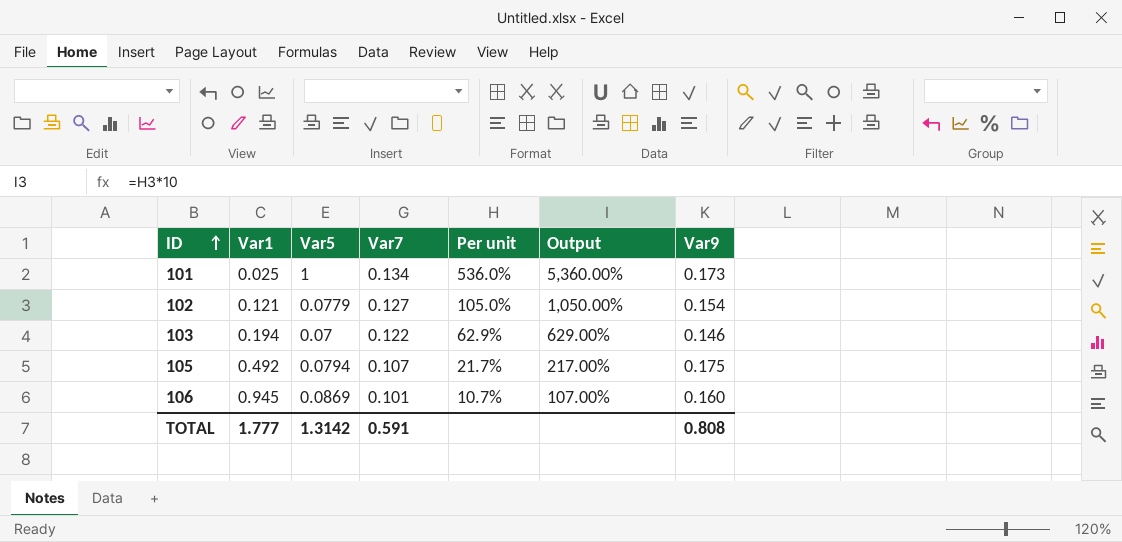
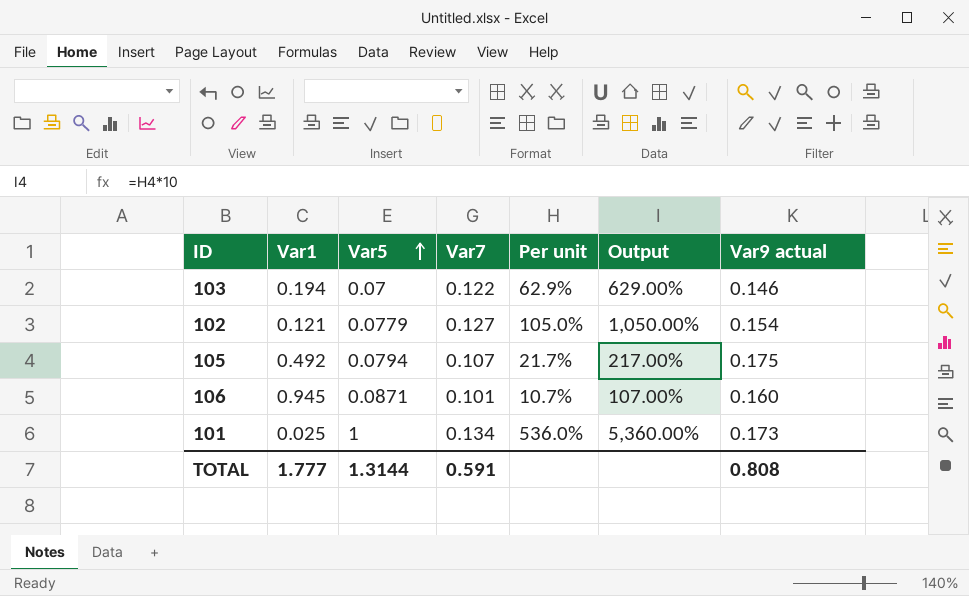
row order: ID ascending -> Var5 ascending
column name: Var9 -> Var9 actual
106 | Var5: 0.0869 -> 0.0871
TOTAL | Var5: 1.3142 -> 1.3144

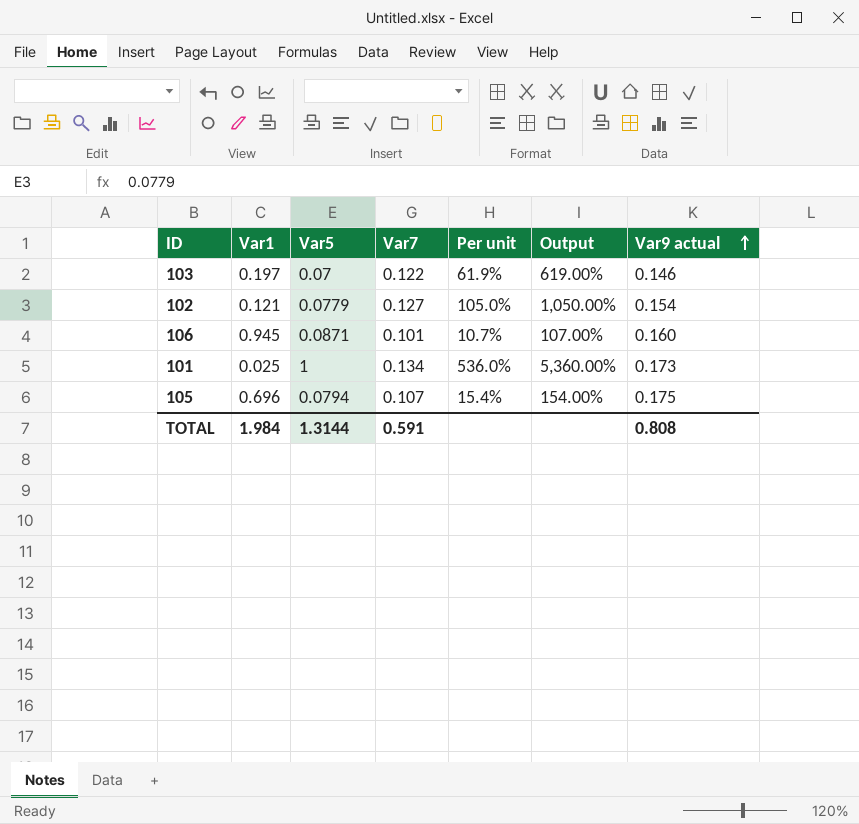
row order: Var5 ascending -> Var9 actual ascending
103 | Var1: 0.194 -> 0.197
103 | Per unit: 62.9% -> 61.9%
103 | Output: 629.00% -> 619.00%
105 | Var1: 0.492 -> 0.696
105 | Per unit: 21.7% -> 15.4%
105 | Output: 217.00% -> 154.00%
TOTAL | Var1: 1.777 -> 1.984

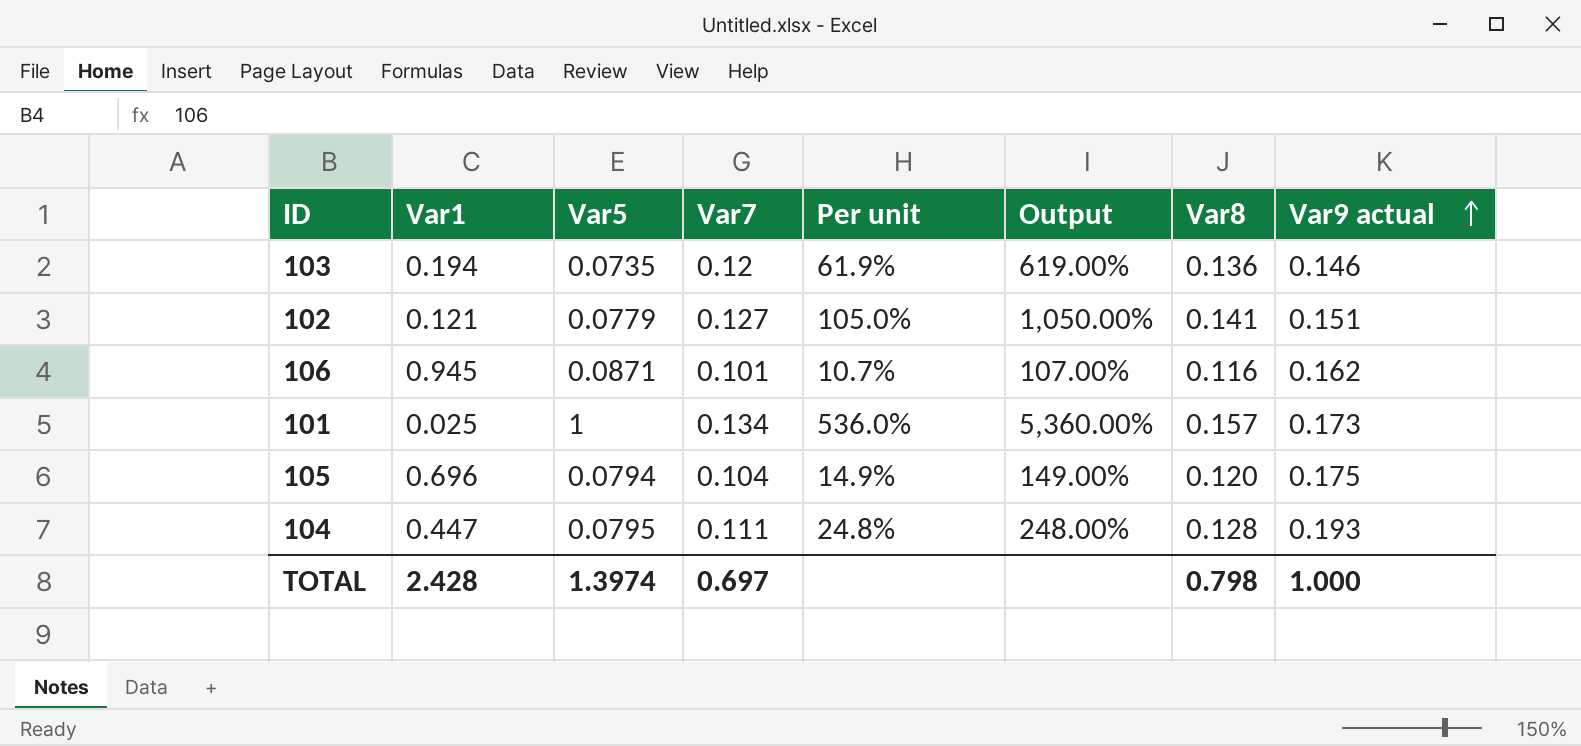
column Var8 | position: none -> 7
103 | Var1: 0.197 -> 0.194
103 | Var5: 0.07 -> 0.0735
103 | Var7: 0.122 -> 0.12
102 | Var9 actual: 0.154 -> 0.151
106 | Var9 actual: 0.160 -> 0.162
105 | Var7: 0.107 -> 0.104
105 | Per unit: 15.4% -> 14.9%
105 | Output: 154.00% -> 149.00%
row 104: none -> 0.447 | 0.0795 | 0.111 | 24.8% | 248.00% | 0.128 | 0.193
TOTAL | Var1: 1.984 -> 2.428
TOTAL | Var5: 1.3144 -> 1.3974
TOTAL | Var7: 0.591 -> 0.697
TOTAL | Var9 actual: 0.808 -> 1.000

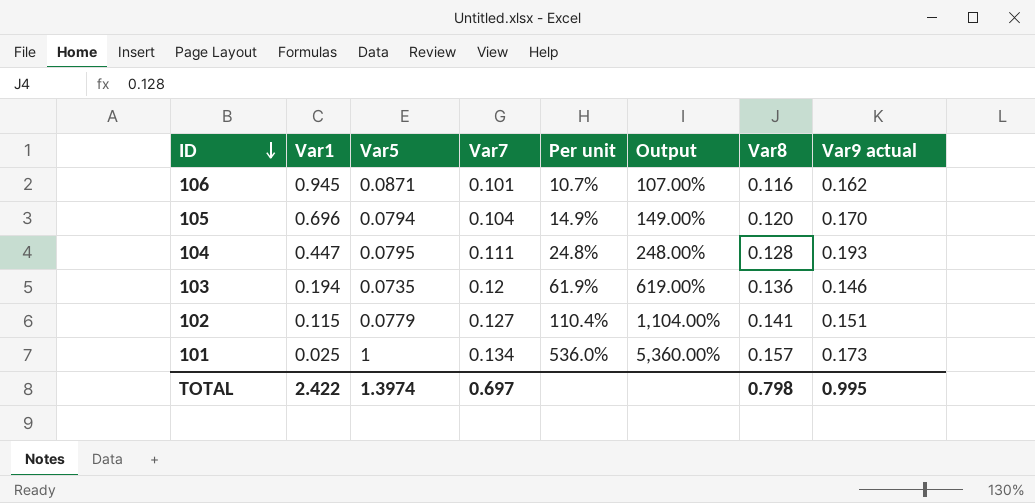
row order: Var9 actual ascending -> ID descending
105 | Var9 actual: 0.175 -> 0.170
102 | Var1: 0.121 -> 0.115
102 | Per unit: 105.0% -> 110.4%
102 | Output: 1,050.00% -> 1,104.00%
TOTAL | Var1: 2.428 -> 2.422
TOTAL | Var9 actual: 1.000 -> 0.995

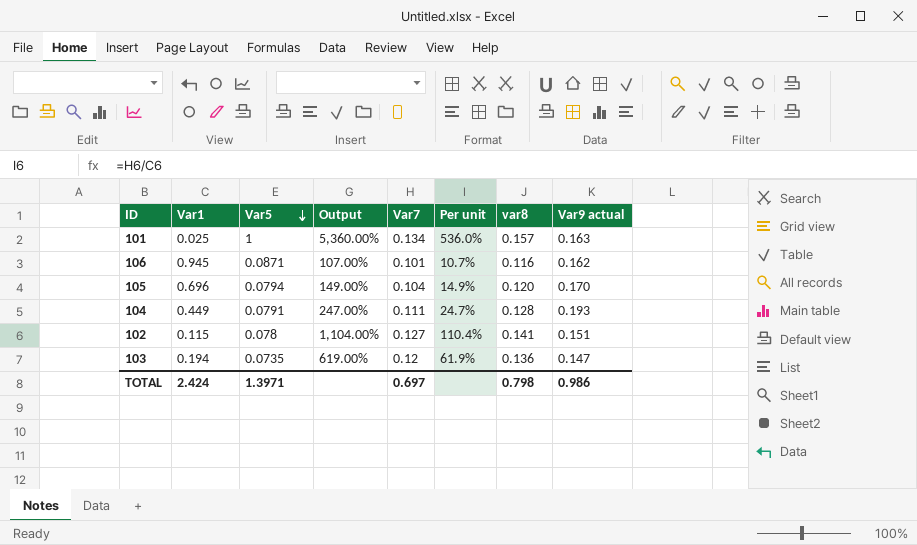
row order: ID descending -> Var5 descending
column Output | position: 6 -> 4
column name: Var8 -> var8
101 | Var9 actual: 0.173 -> 0.163
104 | Var1: 0.447 -> 0.449
104 | Var5: 0.0795 -> 0.0791
104 | Output: 248.00% -> 247.00%
104 | Per unit: 24.8% -> 24.7%
102 | Var5: 0.0779 -> 0.078
103 | Var9 actual: 0.146 -> 0.147
TOTAL | Var1: 2.422 -> 2.424
TOTAL | Var5: 1.3974 -> 1.3971
TOTAL | Var9 actual: 0.995 -> 0.986

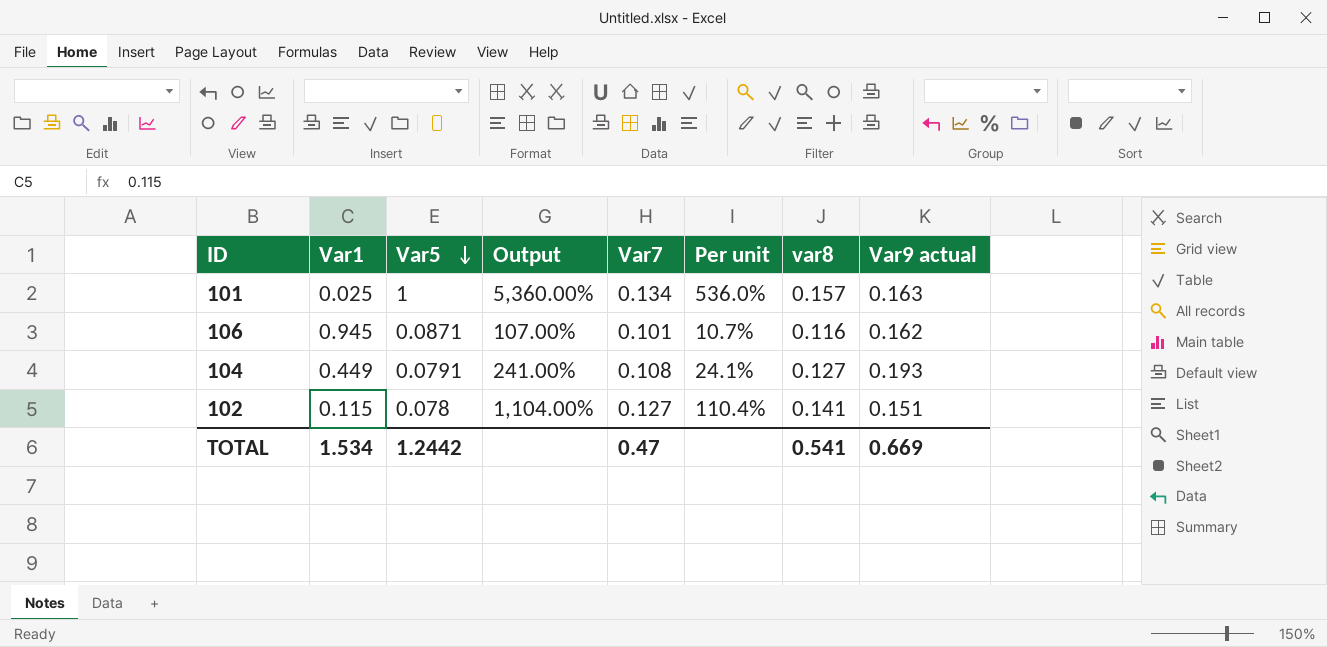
row 105: 0.696 | 0.0794 | 149.00% | 0.104 | 14.9% | 0.120 | 0.170 -> none
row 103: 0.194 | 0.0735 | 619.00% | 0.12 | 61.9% | 0.136 | 0.147 -> none
104 | Output: 247.00% -> 241.00%
104 | Var7: 0.111 -> 0.108
104 | Per unit: 24.7% -> 24.1%
104 | var8: 0.128 -> 0.127
TOTAL | Var1: 2.424 -> 1.534
TOTAL | Var5: 1.3971 -> 1.2442
TOTAL | Var7: 0.697 -> 0.47
TOTAL | var8: 0.798 -> 0.541
TOTAL | Var9 actual: 0.986 -> 0.669

